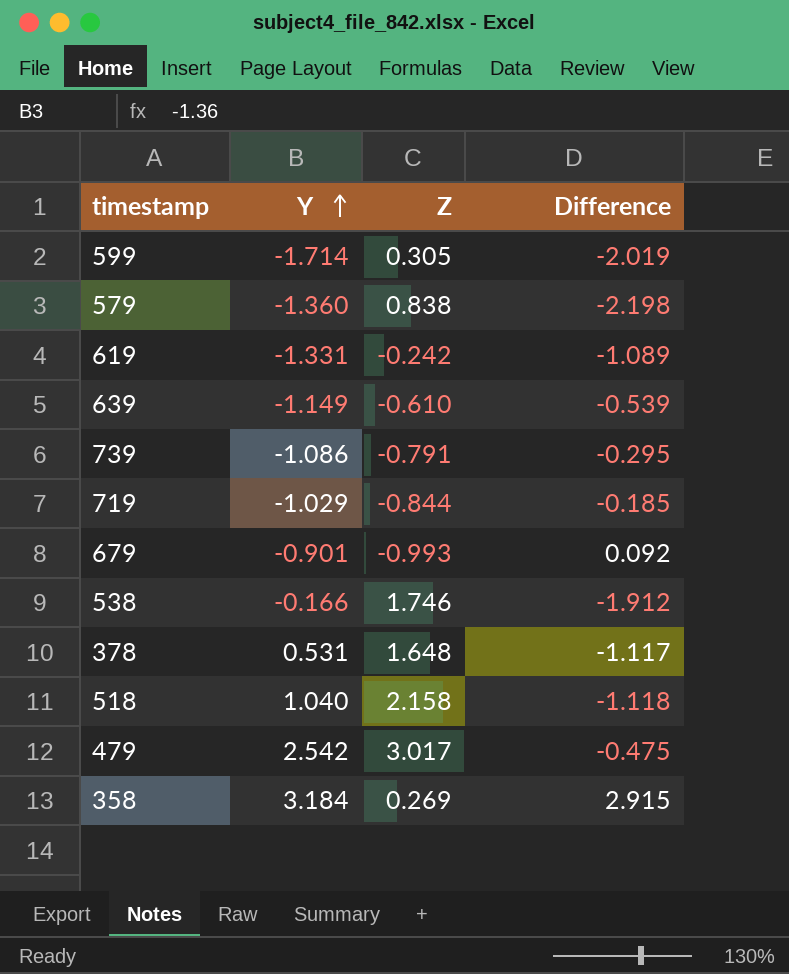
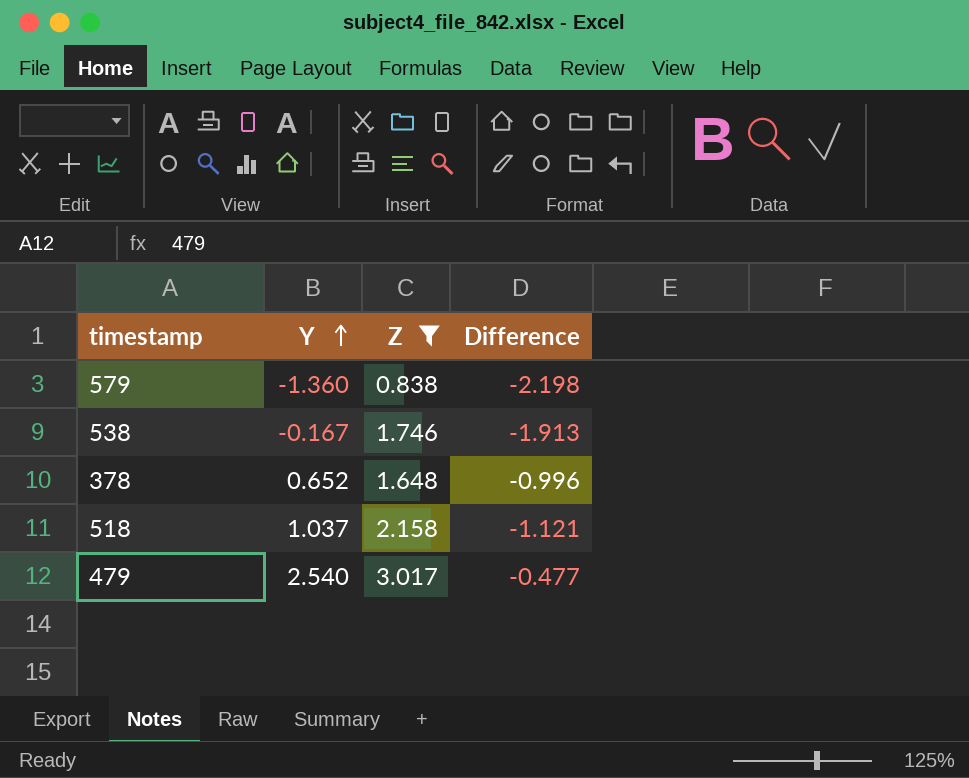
filter: none -> Z >= 0.838
538 | Y: -0.166 -> -0.167
538 | Difference: -1.912 -> -1.913
378 | Y: 0.531 -> 0.652
378 | Difference: -1.117 -> -0.996
518 | Y: 1.040 -> 1.037
518 | Difference: -1.118 -> -1.121
479 | Y: 2.542 -> 2.540
479 | Difference: -0.475 -> -0.477

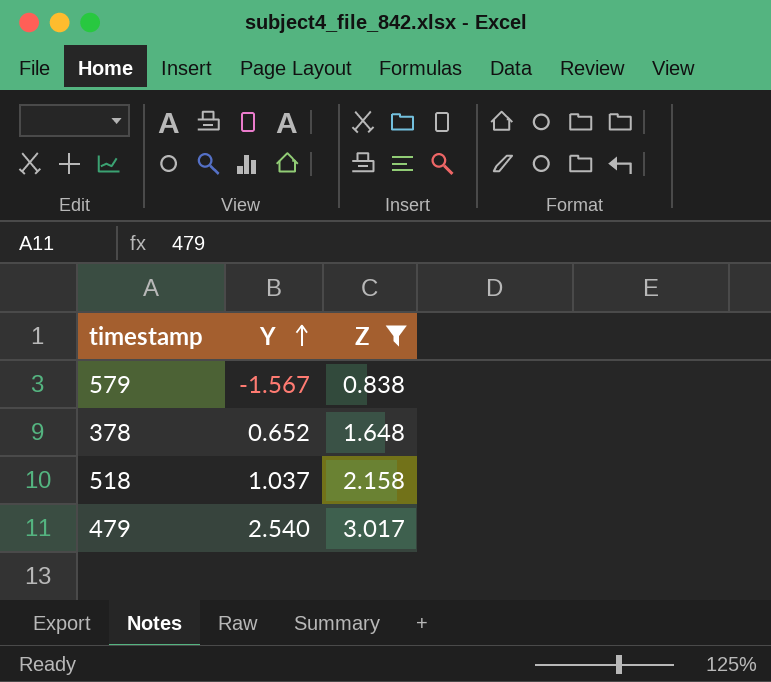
column Difference | formula: [Y] - [Z] -> none
row 538: -0.167 | 1.746 | -1.913 -> none
579 | Y: -1.360 -> -1.567

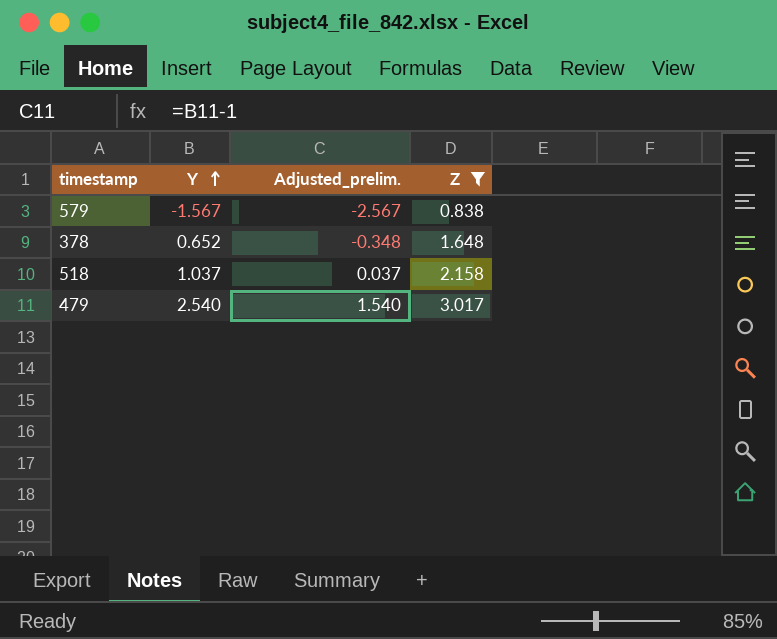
column Adjusted_prelim. | formula: none -> [Y] - 1

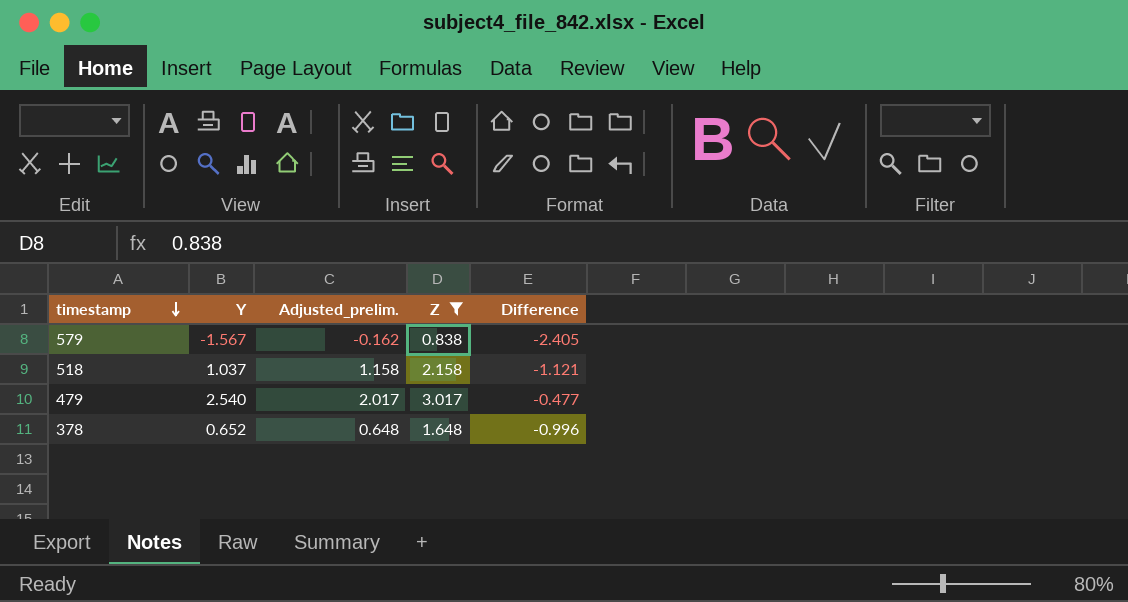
row order: Y ascending -> timestamp descending
column Adjusted_prelim. | formula: [Y] - 1 -> [Z] - 1
column Difference | formula: none -> [Y] - [Z]

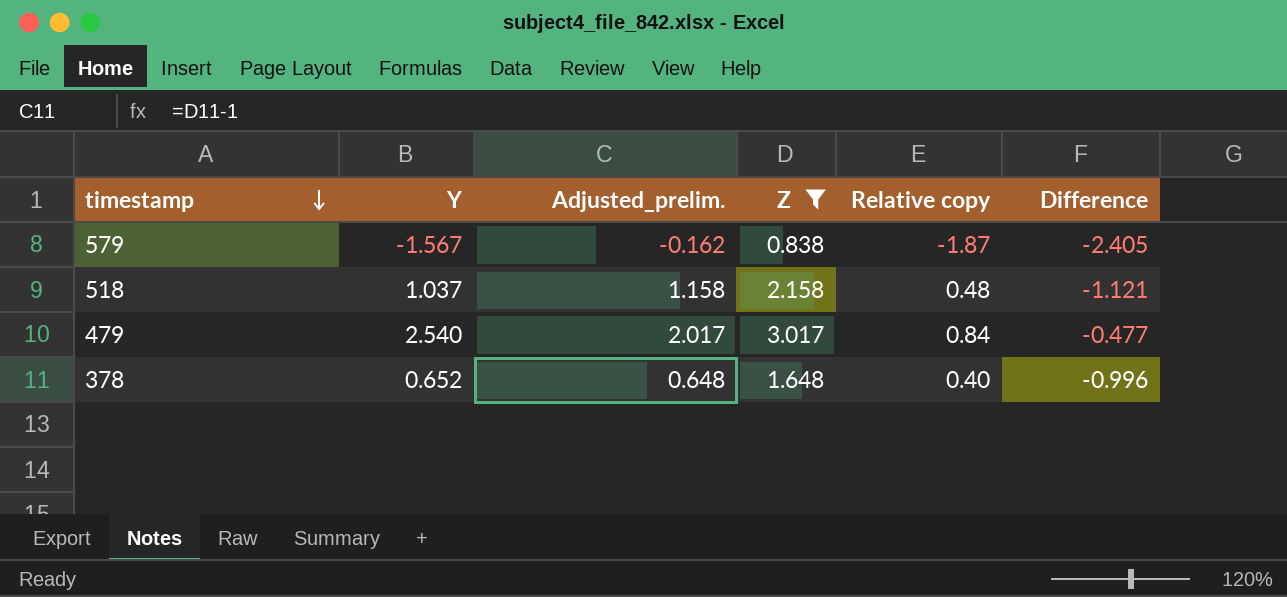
column Relative copy | formula: none -> [Y] / [Z]

